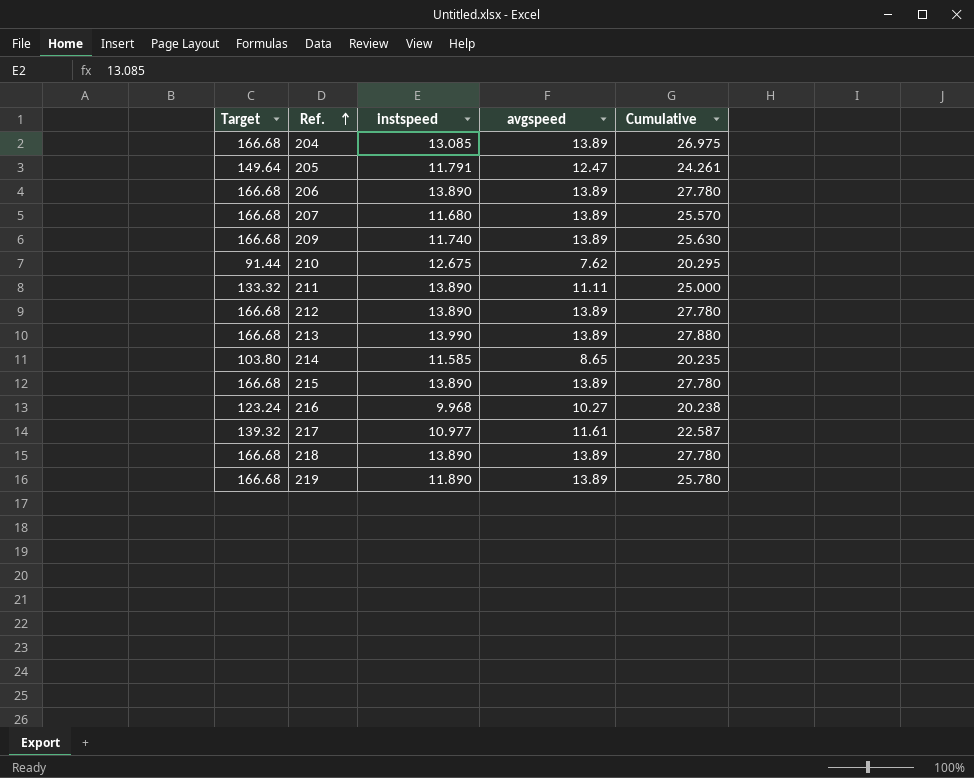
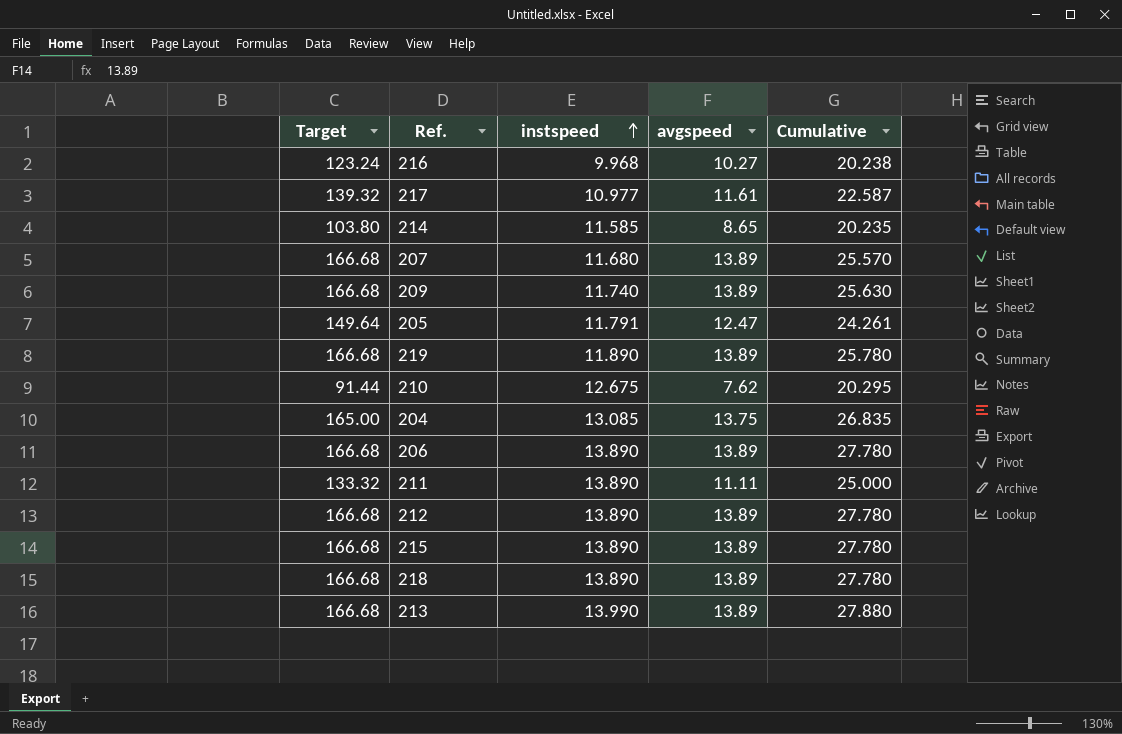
row order: Ref. ascending -> instspeed ascending
204 | Target: 166.68 -> 165.00
204 | avgspeed: 13.89 -> 13.75
204 | Cumulative: 26.975 -> 26.835

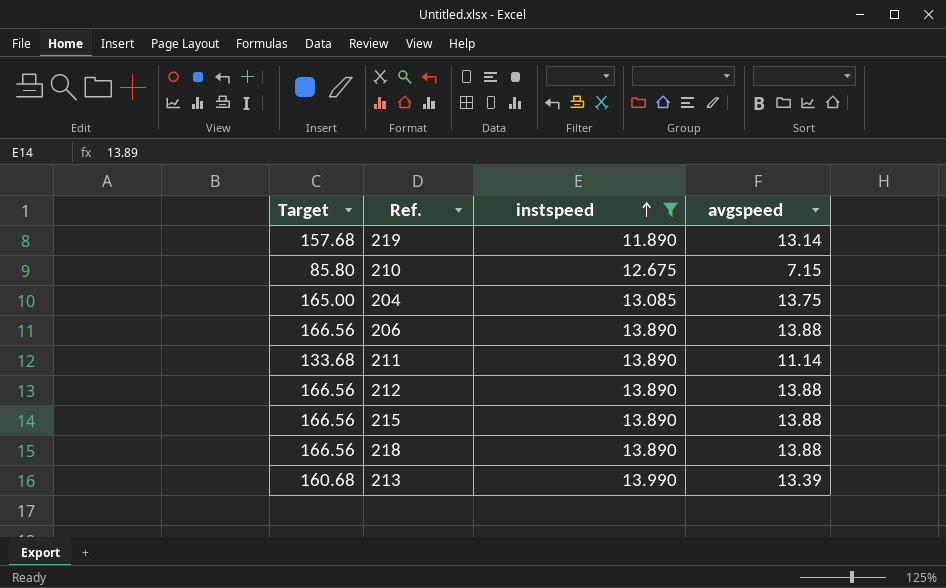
filter: none -> instspeed >= 11.890
column Cumulative | formula: [instspeed] + [avgspeed] -> none
219 | Target: 166.68 -> 157.68
219 | avgspeed: 13.89 -> 13.14
210 | Target: 91.44 -> 85.80
210 | avgspeed: 7.62 -> 7.15
206 | Target: 166.68 -> 166.56
206 | avgspeed: 13.89 -> 13.88
211 | Target: 133.32 -> 133.68
211 | avgspeed: 11.11 -> 11.14
212 | Target: 166.68 -> 166.56
212 | avgspeed: 13.89 -> 13.88
215 | Target: 166.68 -> 166.56
215 | avgspeed: 13.89 -> 13.88
218 | Target: 166.68 -> 166.56
218 | avgspeed: 13.89 -> 13.88
213 | Target: 166.68 -> 160.68
213 | avgspeed: 13.89 -> 13.39

